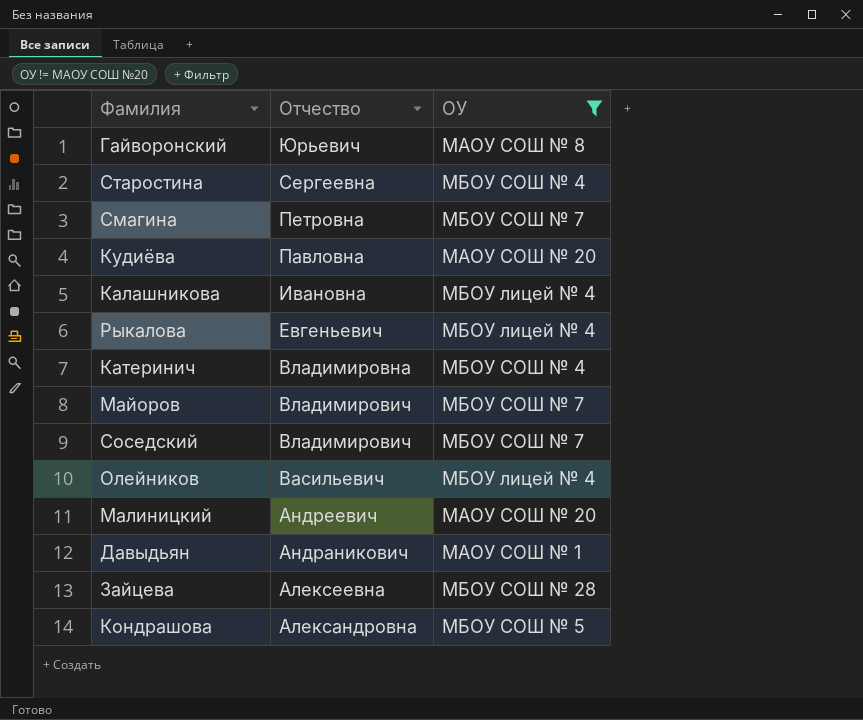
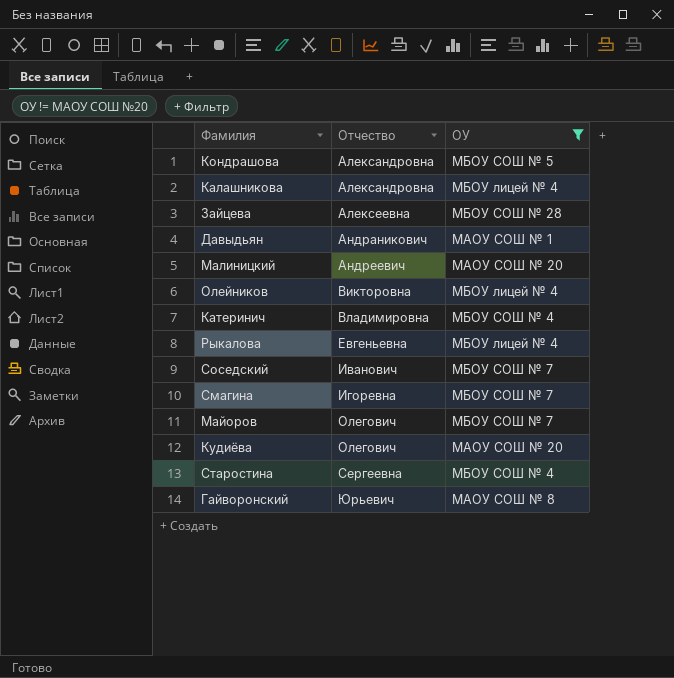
row order: Отчество descending -> Отчество ascending
Калашникова | Отчество: Ивановна -> Александровна
Олейников | Отчество: Васильевич -> Викторовна
Рыкалова | Отчество: Евгеньевич -> Евгеньевна
Соседский | Отчество: Владимирович -> Иванович
Смагина | Отчество: Петровна -> Игоревна
Майоров | Отчество: Владимирович -> Олегович
Кудиёва | Отчество: Павловна -> Олегович

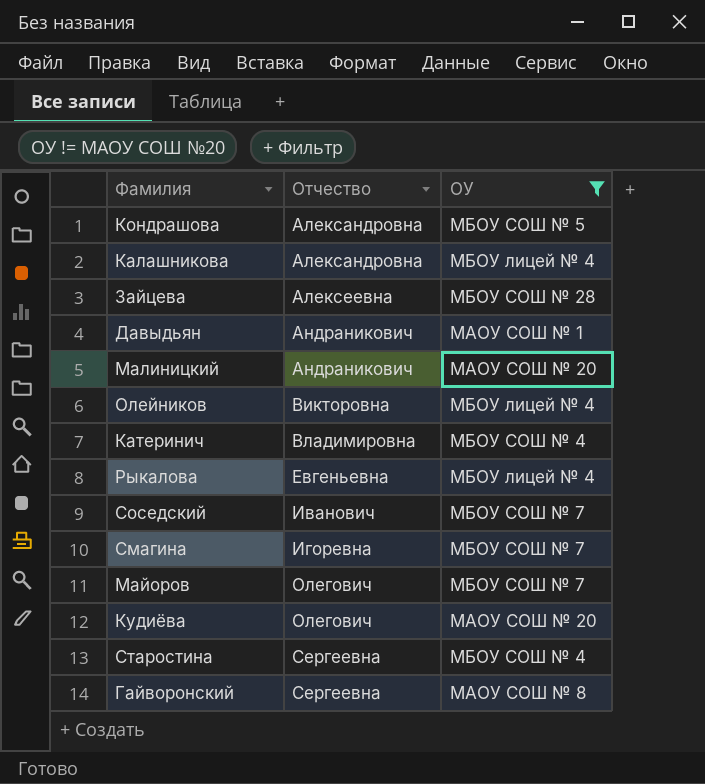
Малиницкий | Отчество: Андреевич -> Андраникович
Гайворонский | Отчество: Юрьевич -> Сергеевна

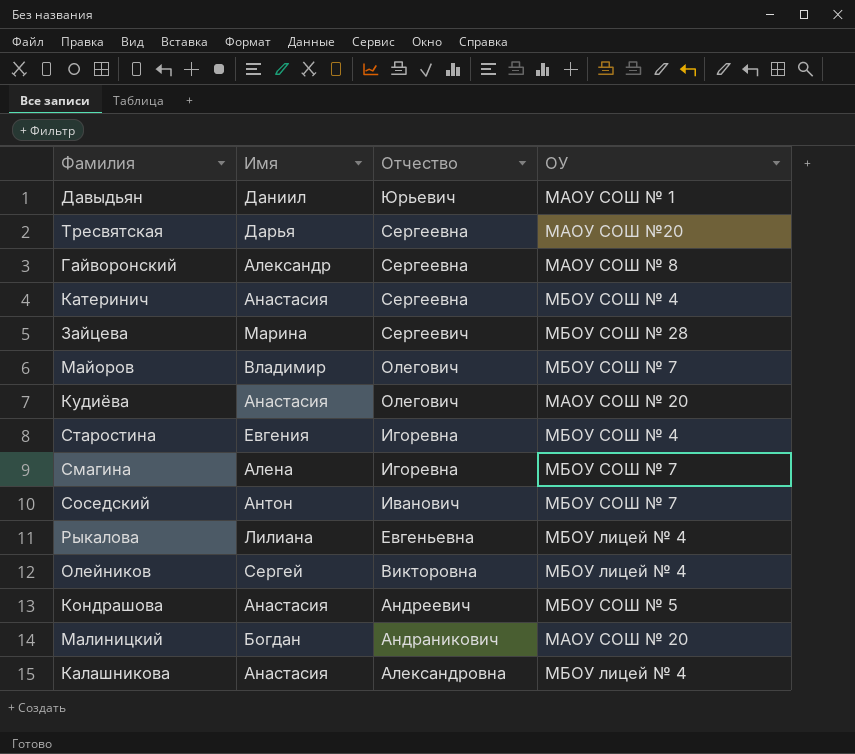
filter: ОУ != МАОУ СОШ №20 -> none
row order: Отчество ascending -> Отчество descending
column Имя | position: none -> 2
Давыдьян | Отчество: Андраникович -> Юрьевич
Катеринич | Отчество: Владимировна -> Сергеевна
Зайцева | Отчество: Алексеевна -> Сергеевич
Старостина | Отчество: Сергеевна -> Игоревна
Кондрашова | Отчество: Александровна -> Андреевич

